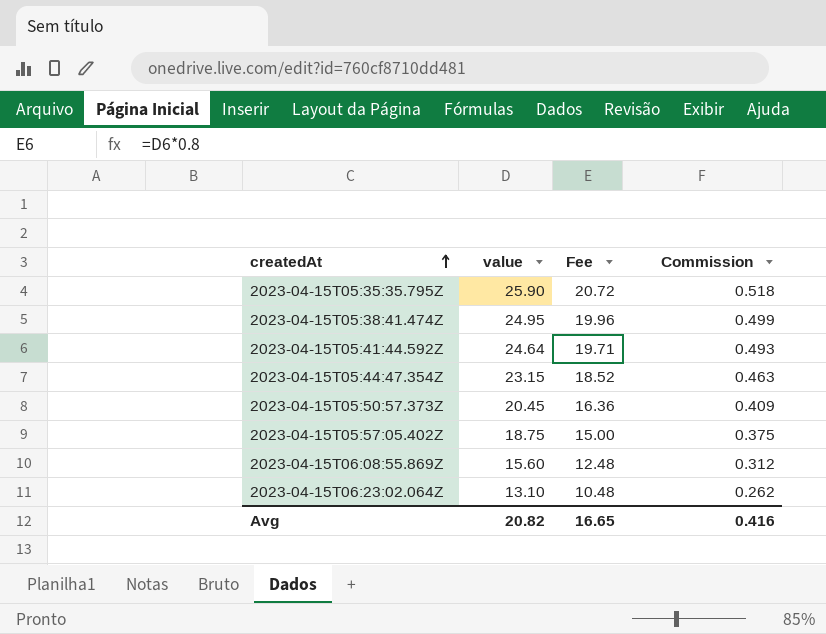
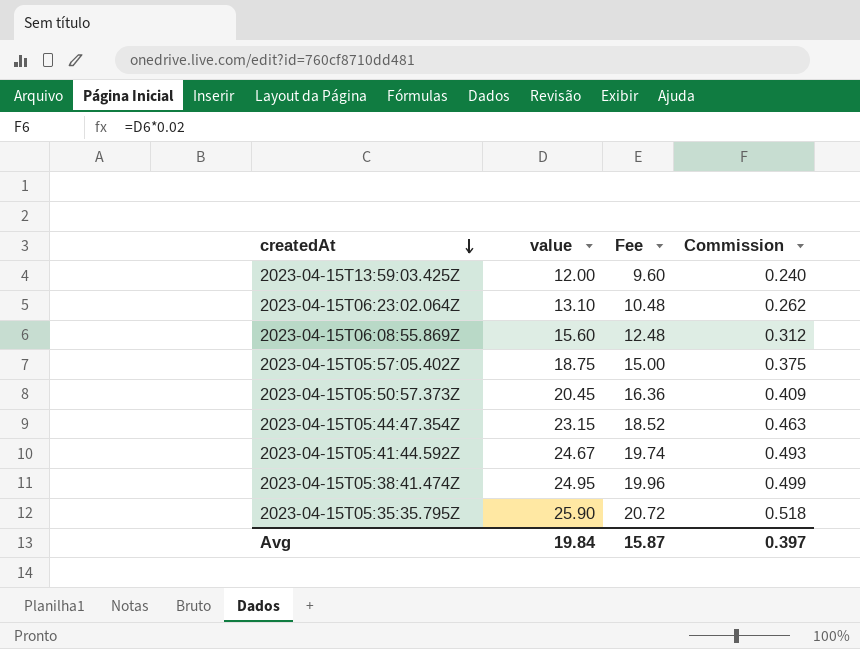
row order: createdAt ascending -> createdAt descending
row 2023-04-15T13:59:03.425Z: none -> 12.00 | 9.60 | 0.240
2023-04-15T05:41:44.592Z | value: 24.64 -> 24.67
2023-04-15T05:41:44.592Z | Fee: 19.71 -> 19.74
Avg | value: 20.82 -> 19.84
Avg | Fee: 16.65 -> 15.87
Avg | Commission: 0.416 -> 0.397

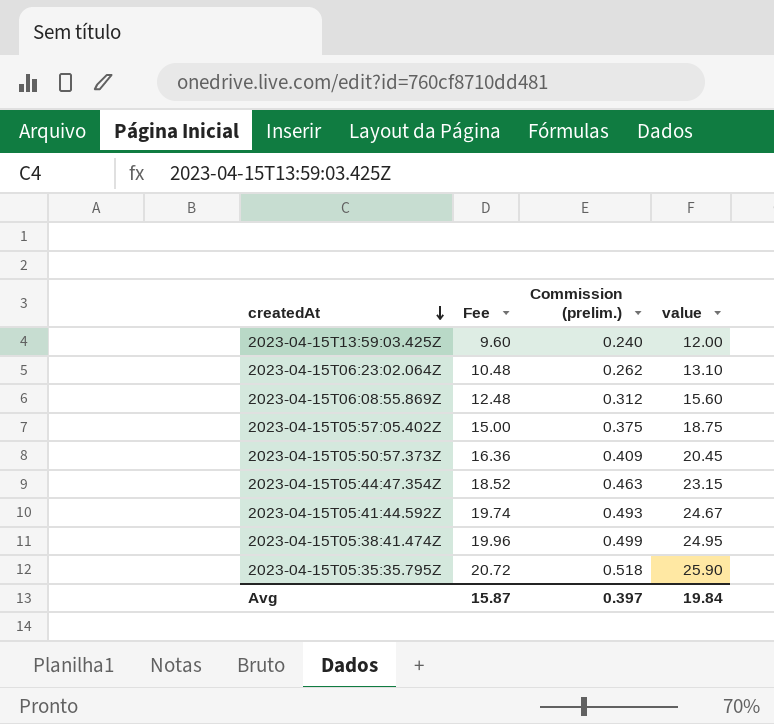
column name: Commission -> Commission (prelim.)
column value | position: 2 -> 4

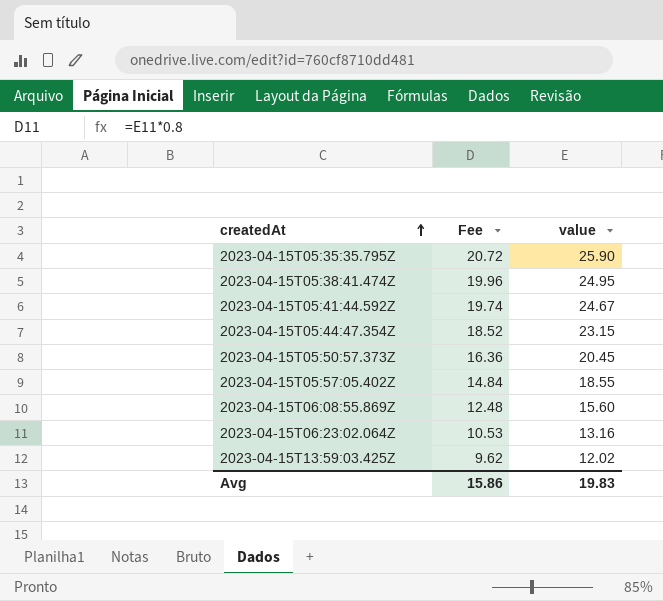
row order: createdAt descending -> createdAt ascending
column Commission (prelim.) | formula: [value] * 0.02 -> none
2023-04-15T05:57:05.402Z | Fee: 15.00 -> 14.84
2023-04-15T05:57:05.402Z | value: 18.75 -> 18.55
2023-04-15T06:23:02.064Z | Fee: 10.48 -> 10.53
2023-04-15T06:23:02.064Z | value: 13.10 -> 13.16
2023-04-15T13:59:03.425Z | Fee: 9.60 -> 9.62
2023-04-15T13:59:03.425Z | value: 12.00 -> 12.02
Avg | Fee: 15.87 -> 15.86
Avg | value: 19.84 -> 19.83

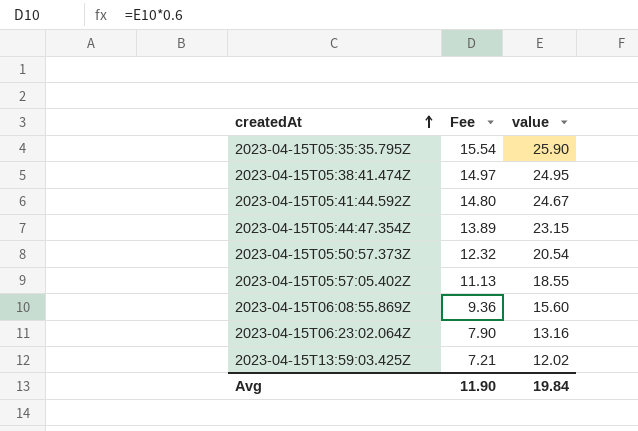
column Fee | formula: [value] * 0.8 -> [value] * 0.6
2023-04-15T05:50:57.373Z | value: 20.45 -> 20.54
Avg | Fee: 15.86 -> 11.90
Avg | value: 19.83 -> 19.84

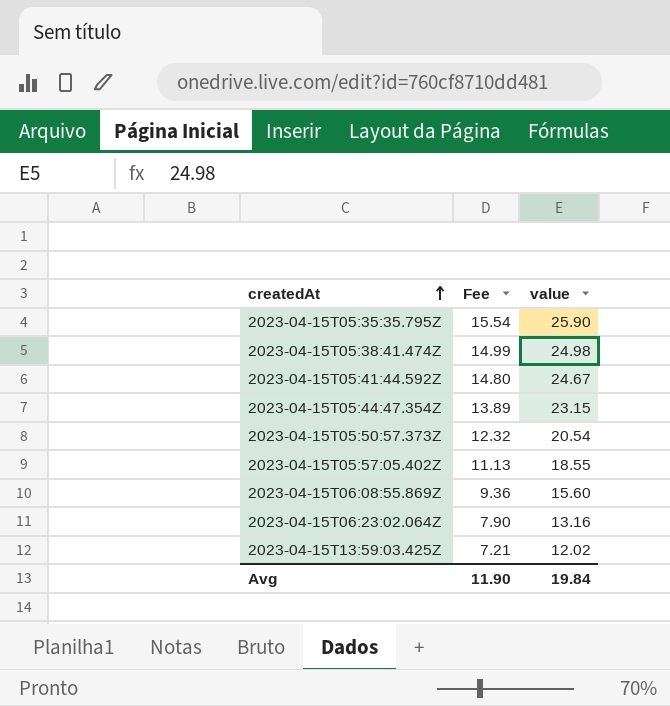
2023-04-15T05:38:41.474Z | Fee: 14.97 -> 14.99
2023-04-15T05:38:41.474Z | value: 24.95 -> 24.98

